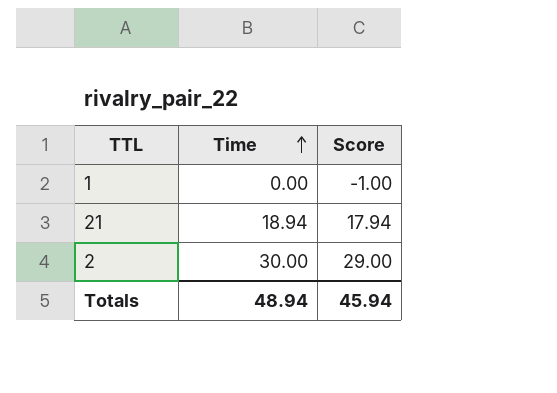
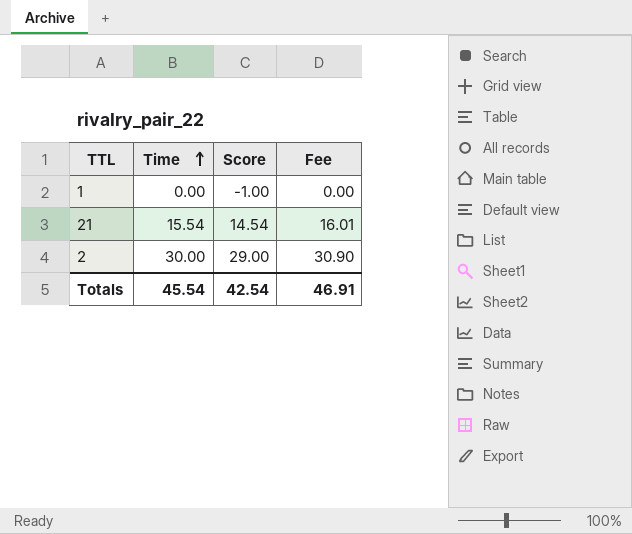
column Fee | formula: none -> [Time] * 1.03
21 | Time: 18.94 -> 15.54
21 | Score: 17.94 -> 14.54
Totals | Time: 48.94 -> 45.54
Totals | Score: 45.94 -> 42.54

